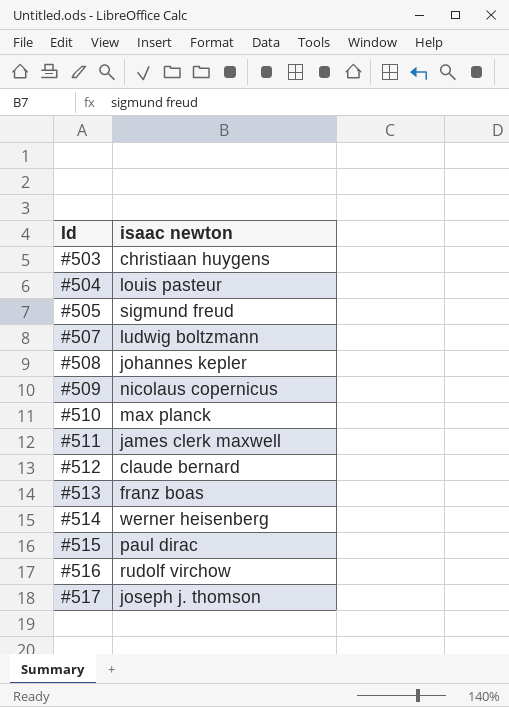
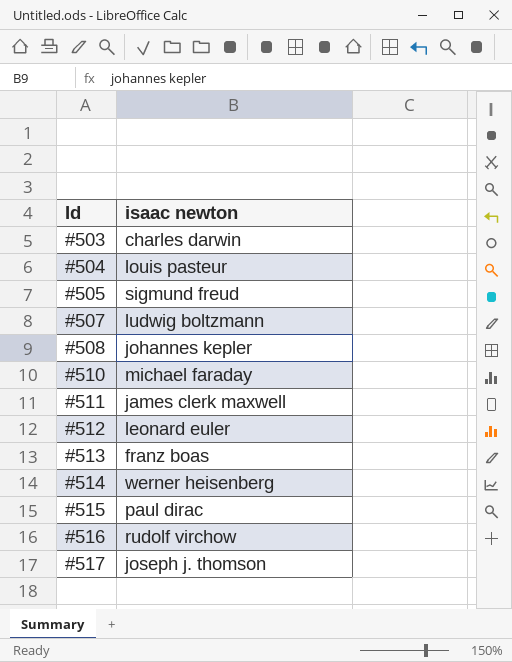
row #509: nicolaus copernicus -> none
#503 | isaac newton: christiaan huygens -> charles darwin
#510 | isaac newton: max planck -> michael faraday
#512 | isaac newton: claude bernard -> leonard euler

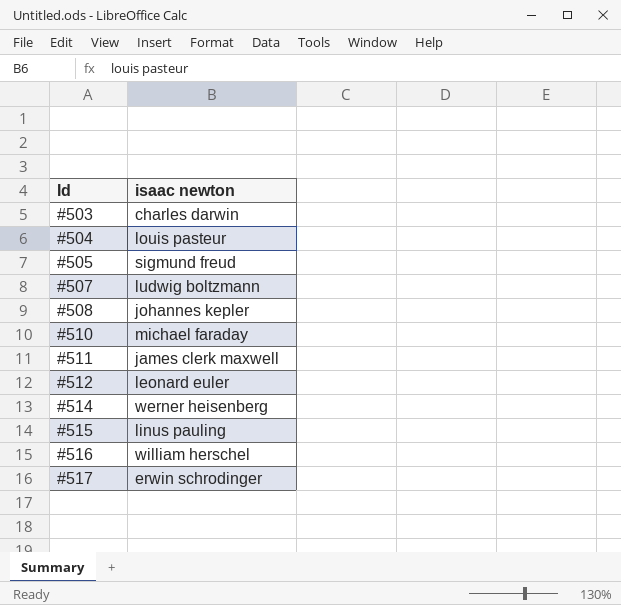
row #513: franz boas -> none
#515 | isaac newton: paul dirac -> linus pauling
#516 | isaac newton: rudolf virchow -> william herschel
#517 | isaac newton: joseph j. thomson -> erwin schrodinger

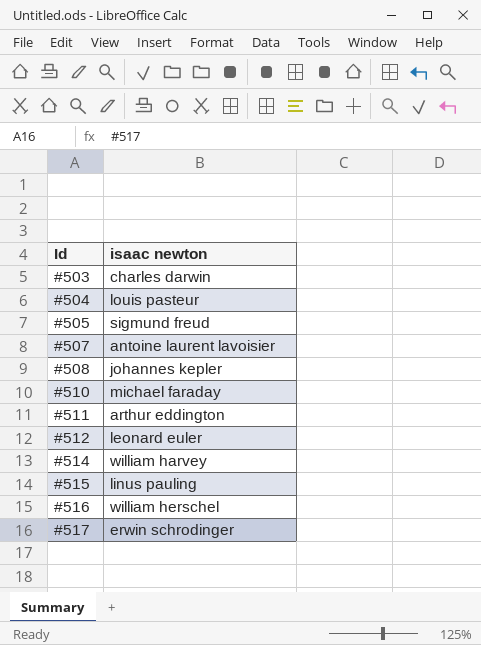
#507 | isaac newton: ludwig boltzmann -> antoine laurent lavoisier
#511 | isaac newton: james clerk maxwell -> arthur eddington
#514 | isaac newton: werner heisenberg -> william harvey

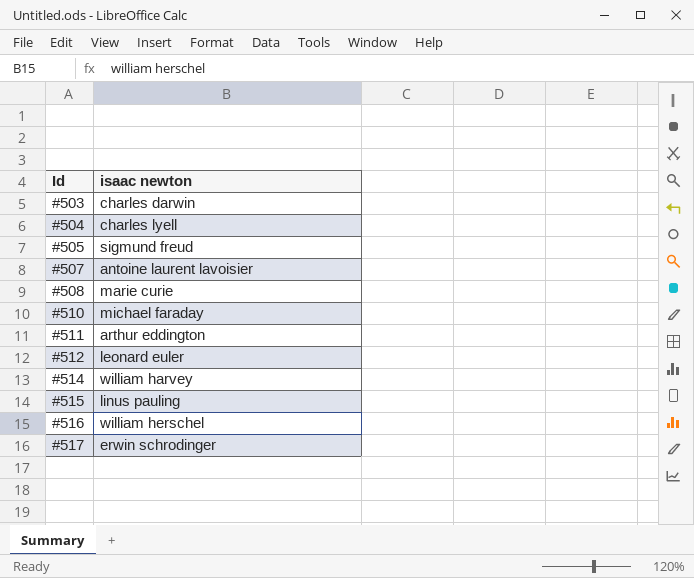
#504 | isaac newton: louis pasteur -> charles lyell
#508 | isaac newton: johannes kepler -> marie curie

